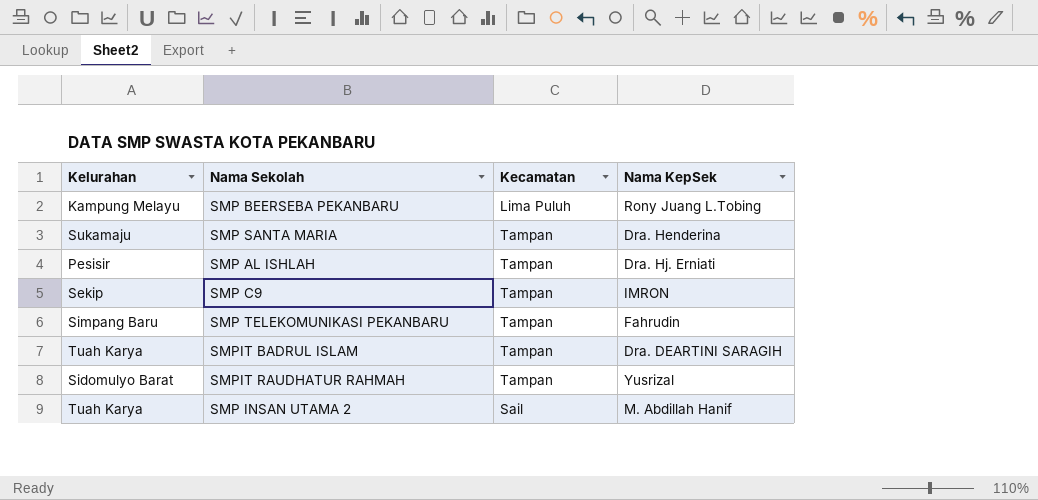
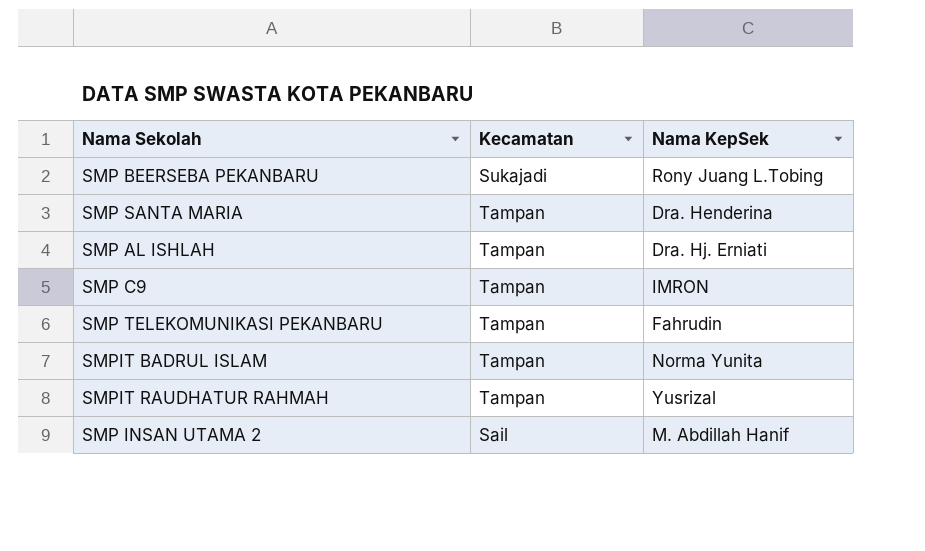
column Kelurahan | position: 1 -> none
SMP BEERSEBA PEKANBARU | Kecamatan: Lima Puluh -> Sukajadi
SMPIT BADRUL ISLAM | Nama KepSek: Dra. DEARTINI SARAGIH -> Norma Yunita

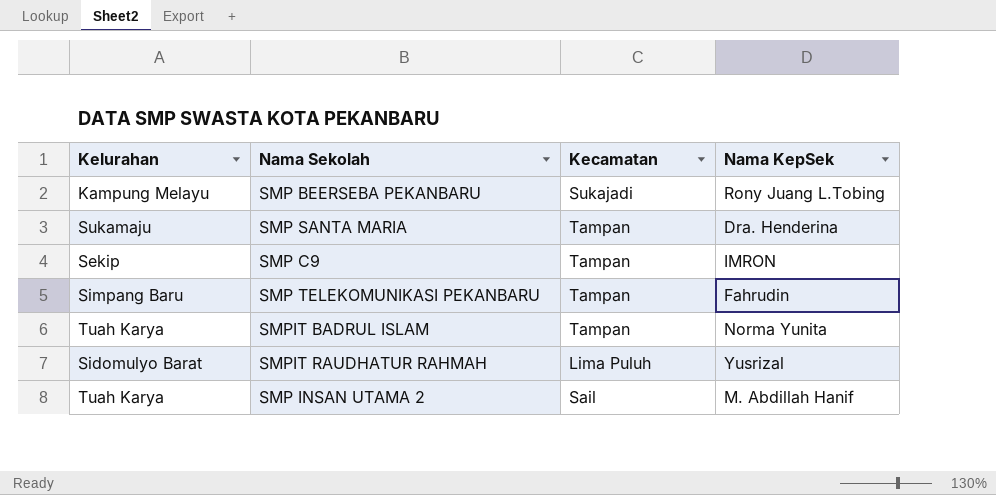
column Kelurahan | position: none -> 1
row SMP AL ISHLAH: Tampan | Dra. Hj. Erniati -> none
SMPIT RAUDHATUR RAHMAH | Kecamatan: Tampan -> Lima Puluh

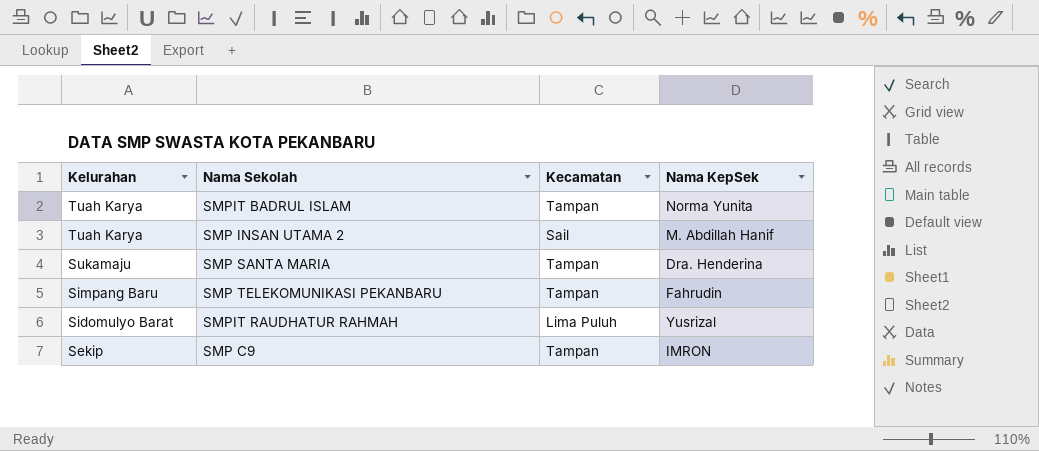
row order: none -> Kelurahan descending
row SMP BEERSEBA PEKANBARU: Kampung Melayu | Sukajadi | Rony Juang L.Tobing -> none

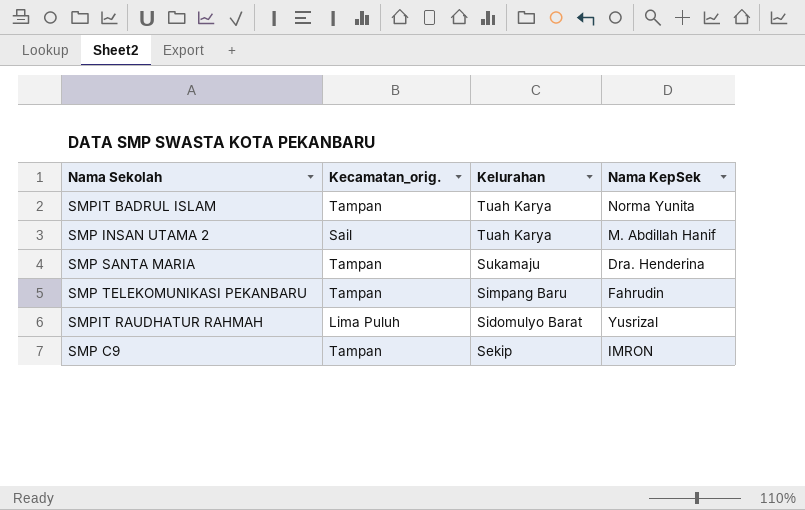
column name: Kecamatan -> Kecamatan_orig.
column Kelurahan | position: 1 -> 3

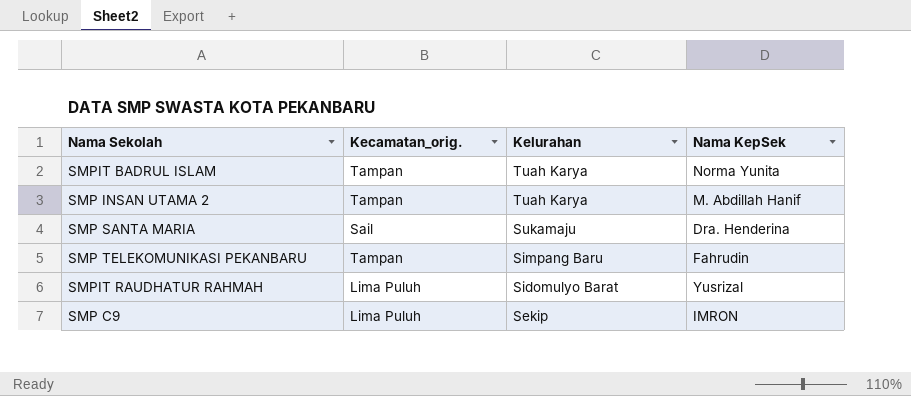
SMP INSAN UTAMA 2 | Kecamatan_orig.: Sail -> Tampan
SMP SANTA MARIA | Kecamatan_orig.: Tampan -> Sail
SMP C9 | Kecamatan_orig.: Tampan -> Lima Puluh

